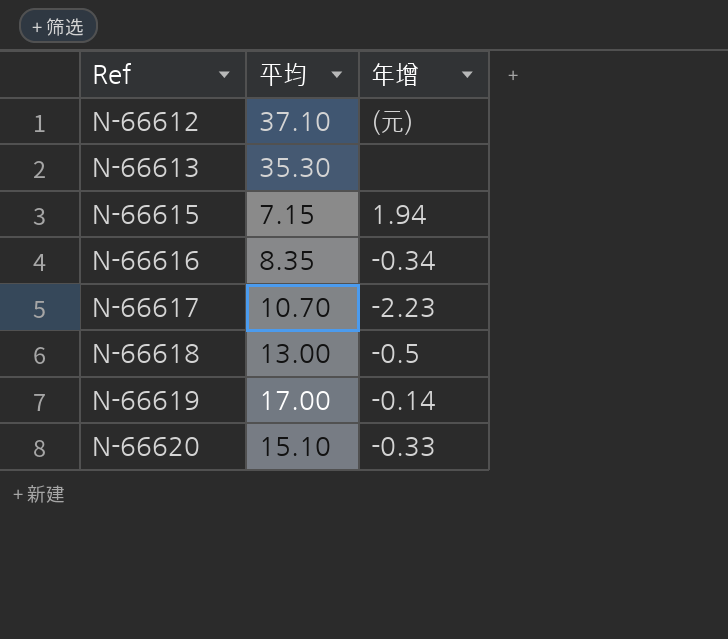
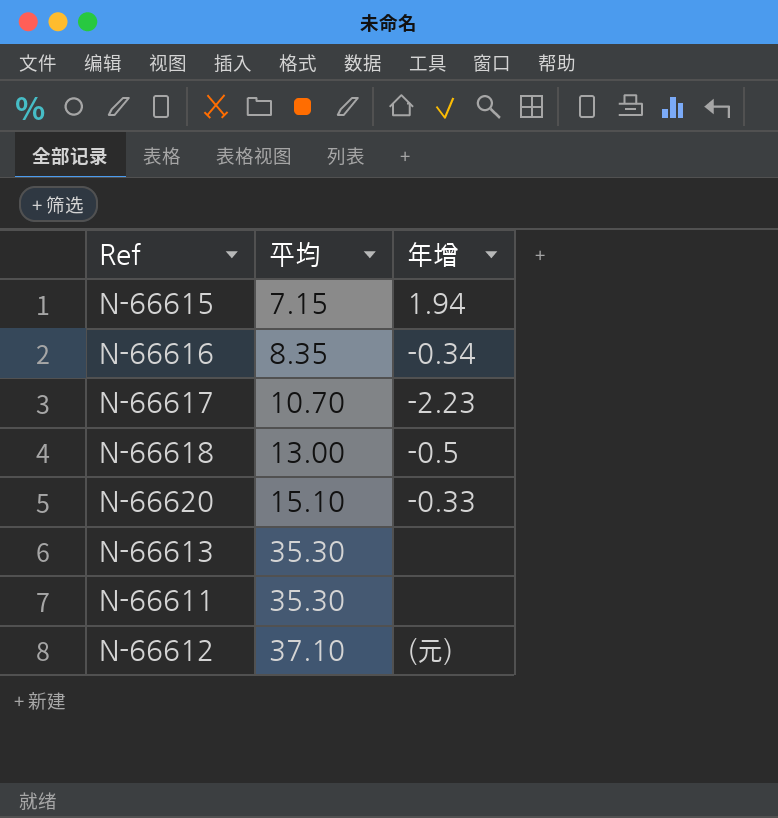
row order: Ref ascending -> 平均 ascending
row N-66619: 17.00 | -0.14 -> none
row N-66611: none -> 35.30 | none

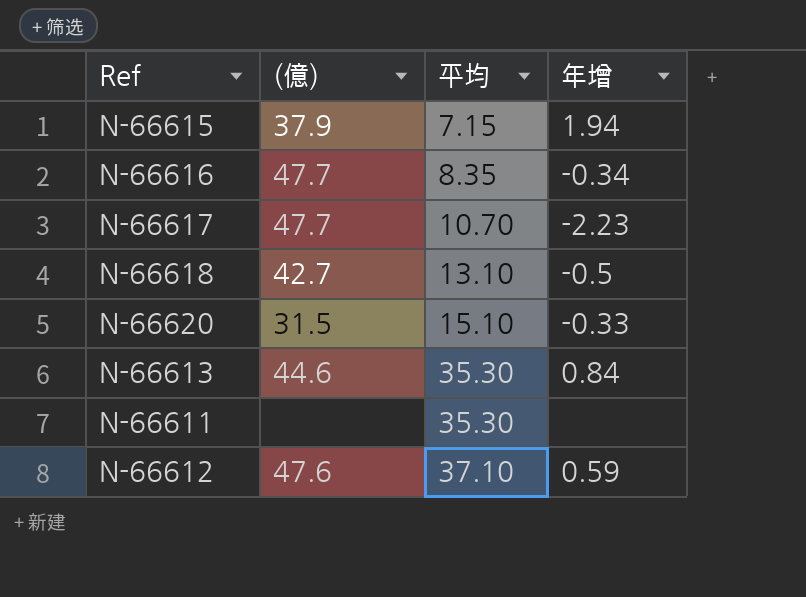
column (億) | position: none -> 2
N-66618 | 平均: 13.00 -> 13.10
N-66613 | 年增: none -> 0.84
N-66612 | 年增: (元) -> 0.59

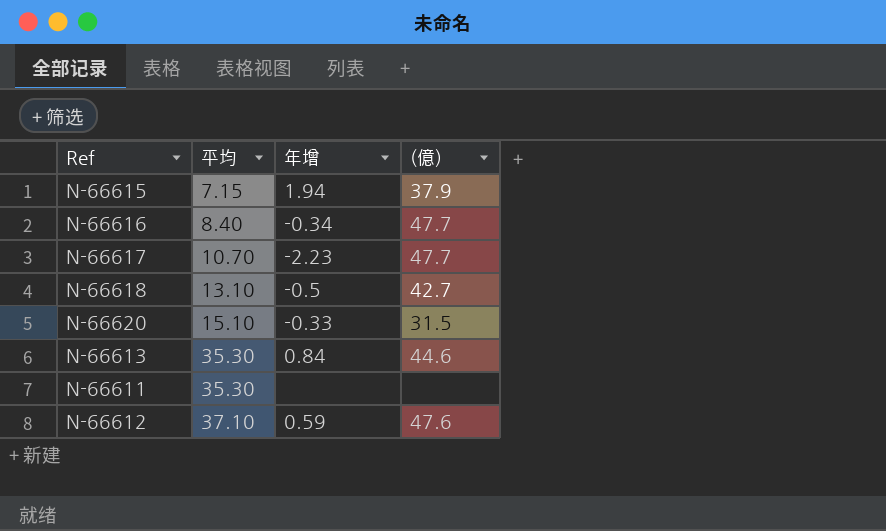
column (億) | position: 2 -> 4
N-66616 | 平均: 8.35 -> 8.40

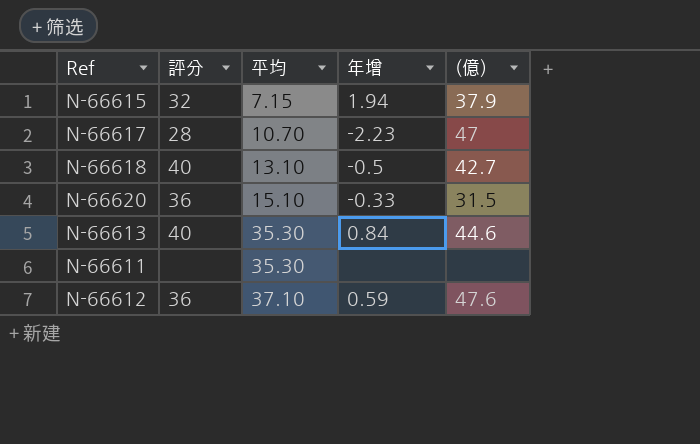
column 評分 | position: none -> 2
row N-66616: 8.40 | -0.34 | 47.7 -> none
N-66617 | (億): 47.7 -> 47

